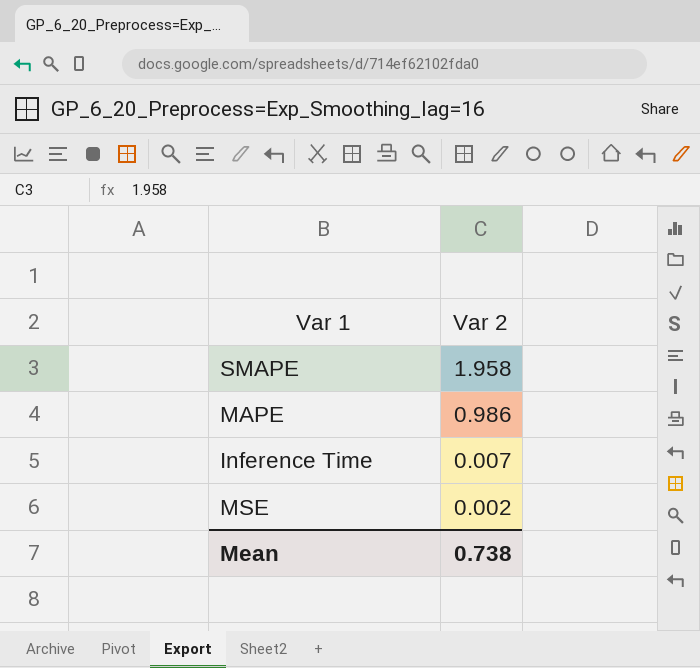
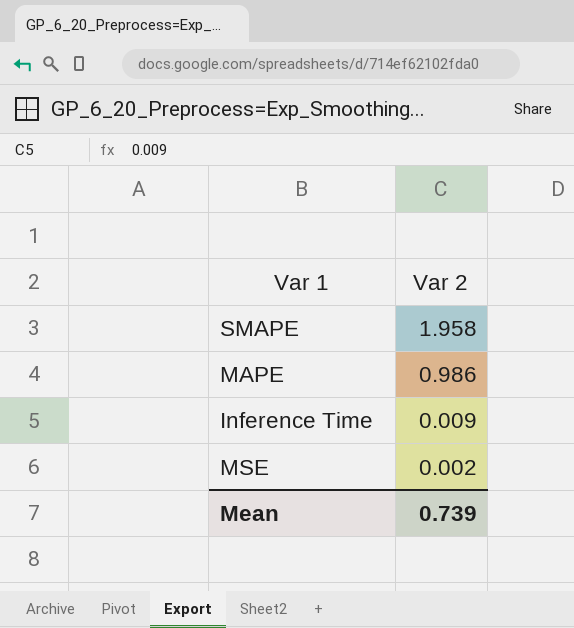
Inference Time | Var 2: 0.007 -> 0.009
Mean | Var 2: 0.738 -> 0.739

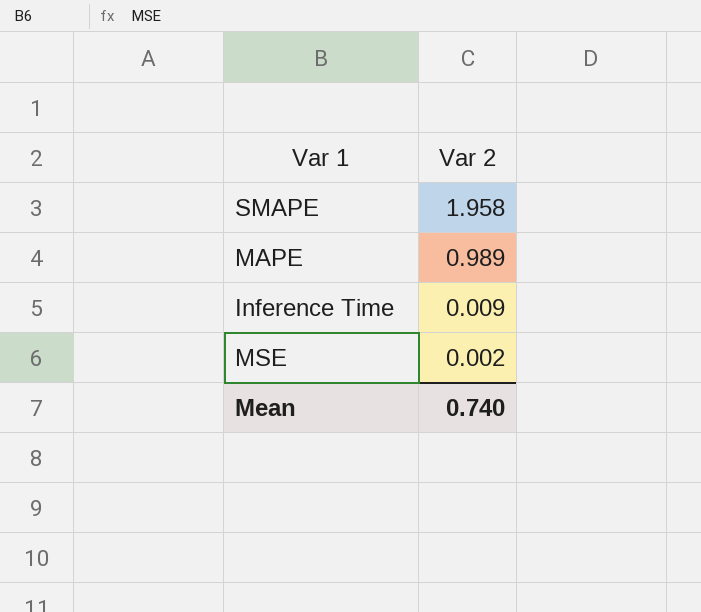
MAPE | Var 2: 0.986 -> 0.989
Mean | Var 2: 0.739 -> 0.740

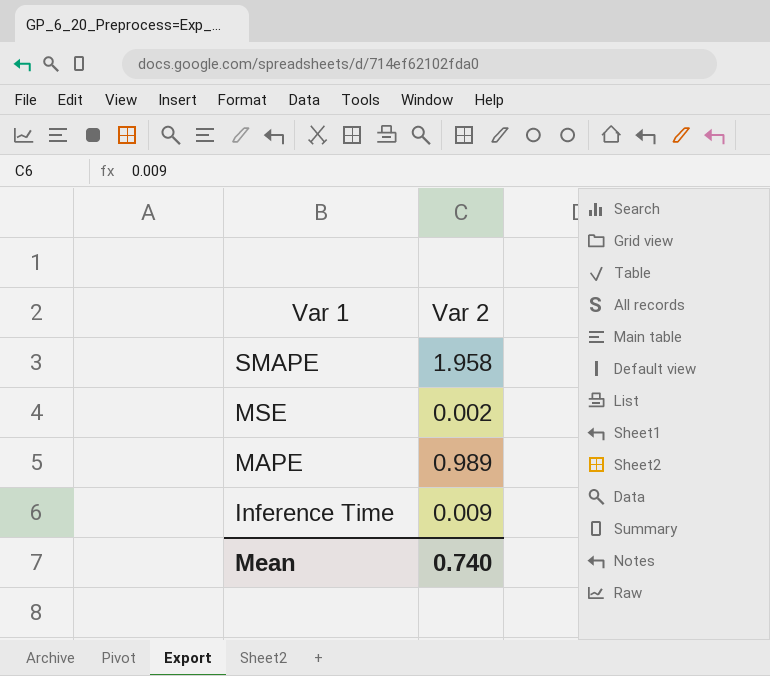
row order: Var 2 descending -> Var 1 descending

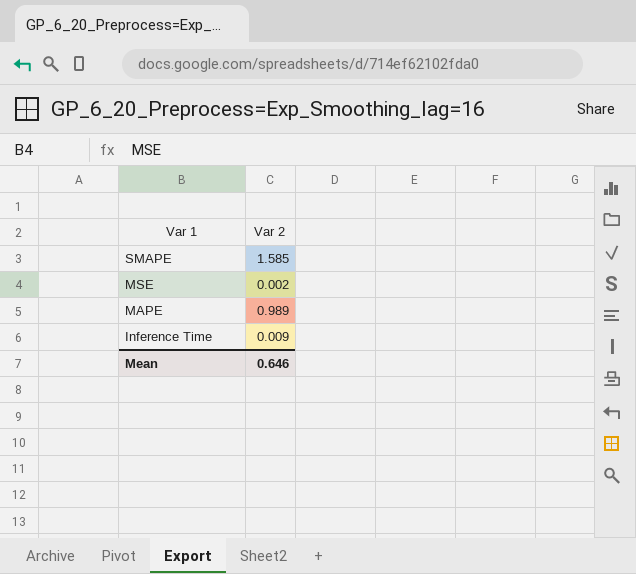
SMAPE | Var 2: 1.958 -> 1.585
Mean | Var 2: 0.740 -> 0.646

